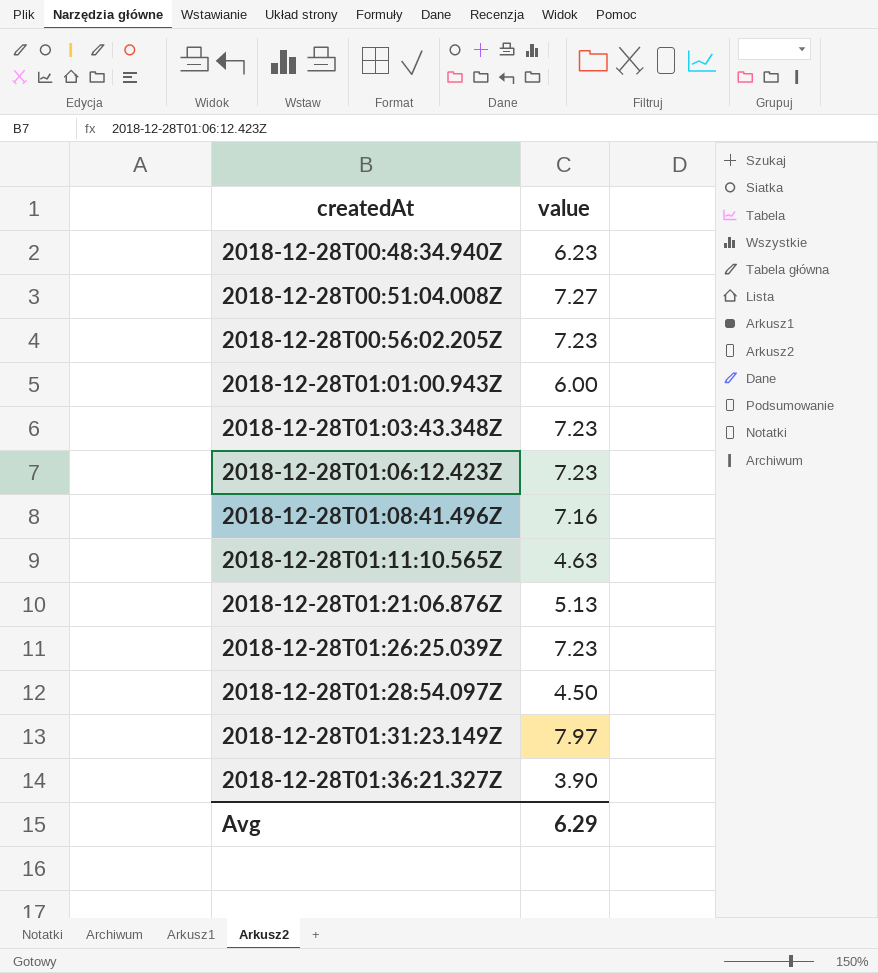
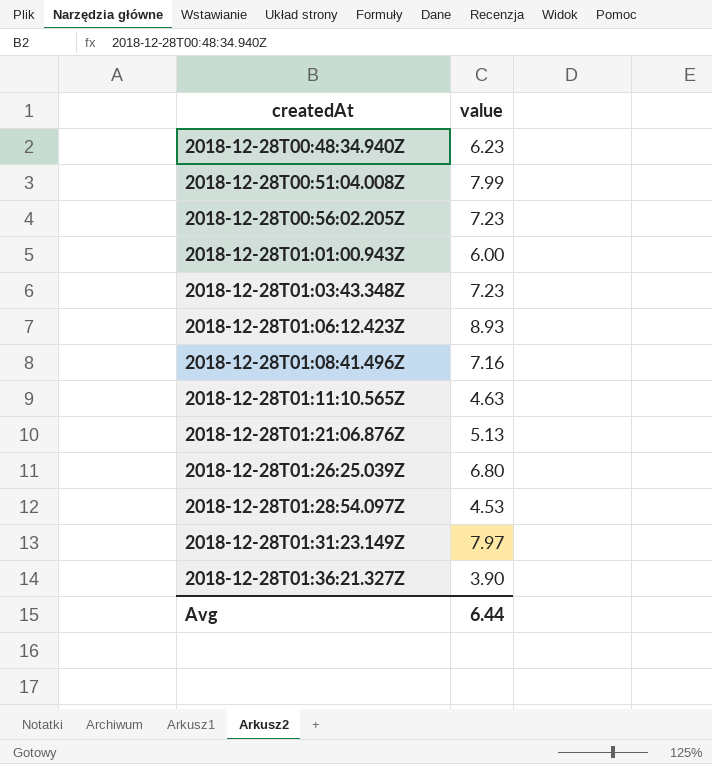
2018-12-28T00:51:04.008Z | value: 7.27 -> 7.99
2018-12-28T01:06:12.423Z | value: 7.23 -> 8.93
2018-12-28T01:26:25.039Z | value: 7.23 -> 6.80
2018-12-28T01:28:54.097Z | value: 4.50 -> 4.53
Avg | value: 6.29 -> 6.44

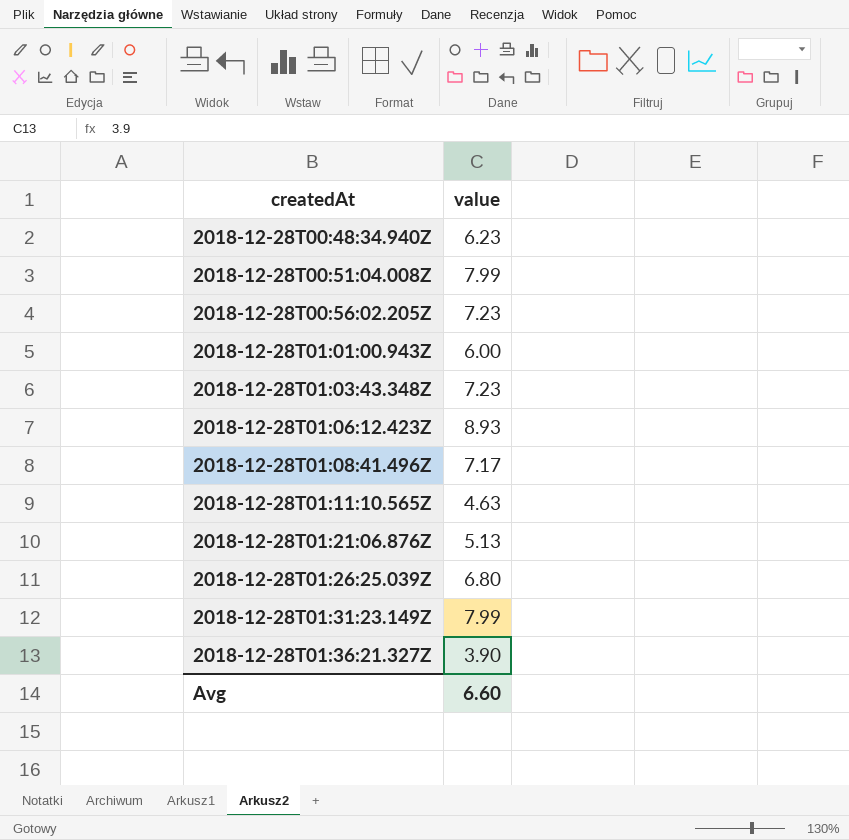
row 2018-12-28T01:28:54.097Z: 4.53 -> none
2018-12-28T01:08:41.496Z | value: 7.16 -> 7.17
2018-12-28T01:31:23.149Z | value: 7.97 -> 7.99
Avg | value: 6.44 -> 6.60

